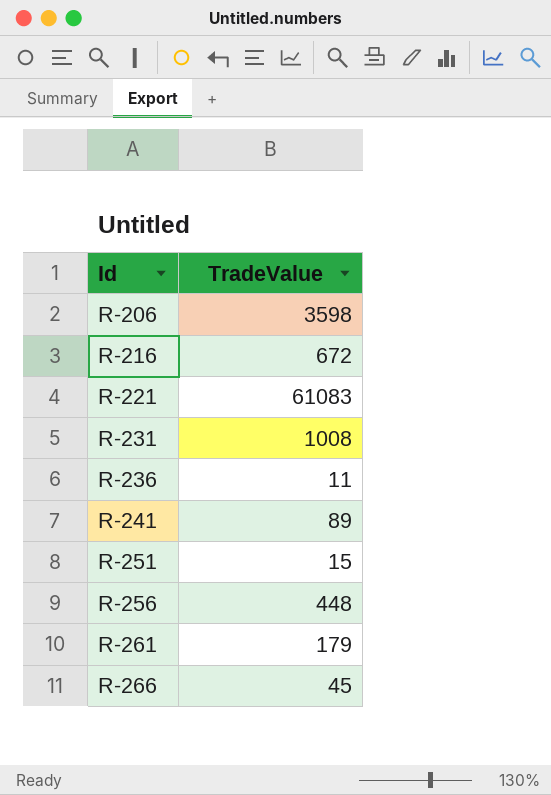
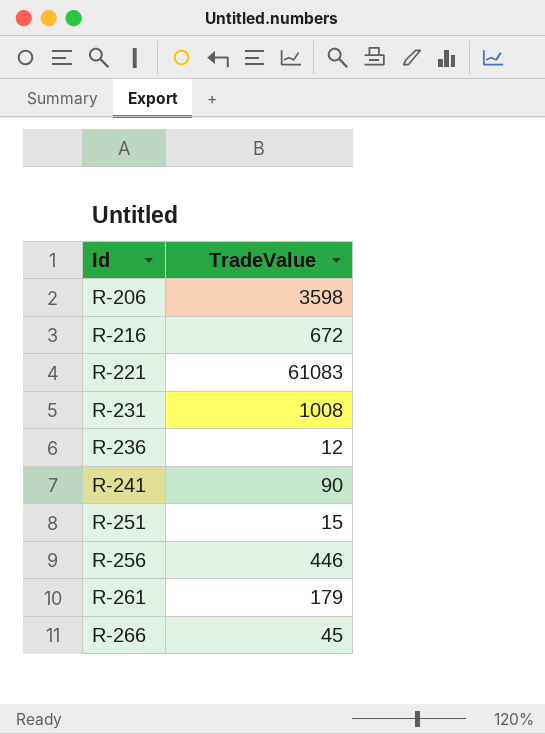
R-236 | TradeValue: 11 -> 12
R-241 | TradeValue: 89 -> 90
R-256 | TradeValue: 448 -> 446

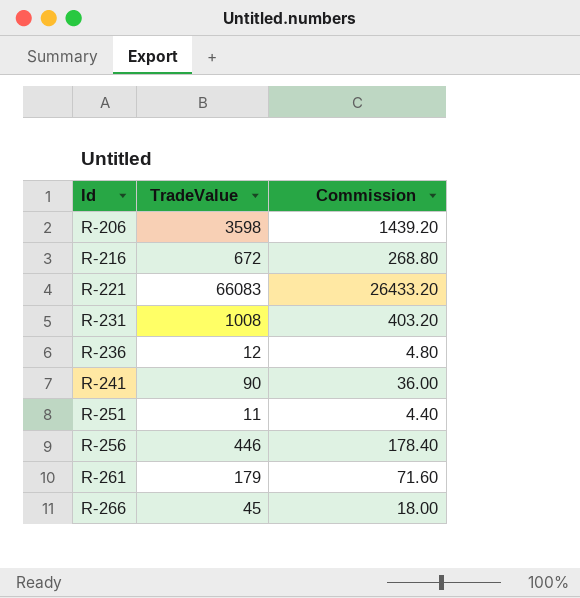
column Commission | formula: none -> [TradeValue] * 0.4
R-221 | TradeValue: 61083 -> 66083
R-251 | TradeValue: 15 -> 11

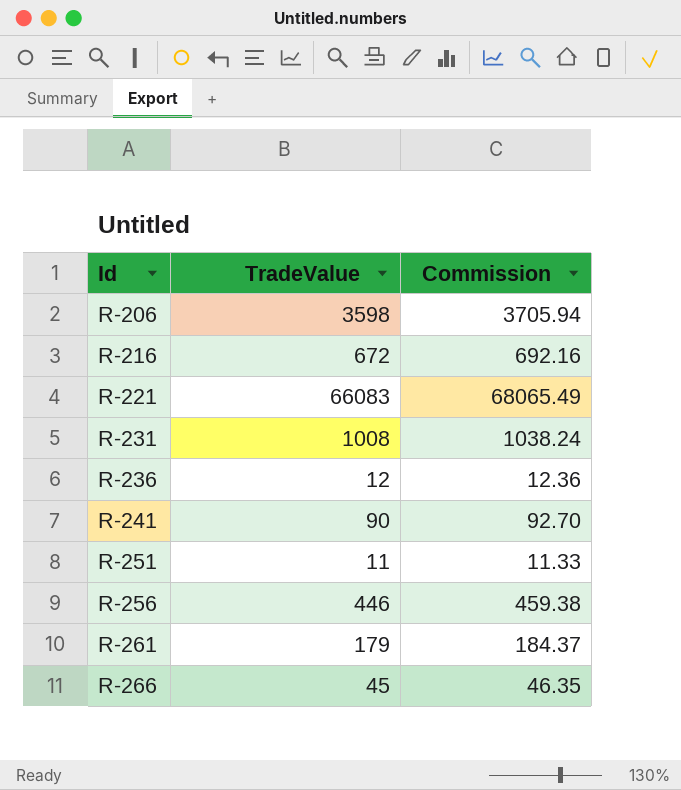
column Commission | formula: [TradeValue] * 0.4 -> [TradeValue] * 1.03

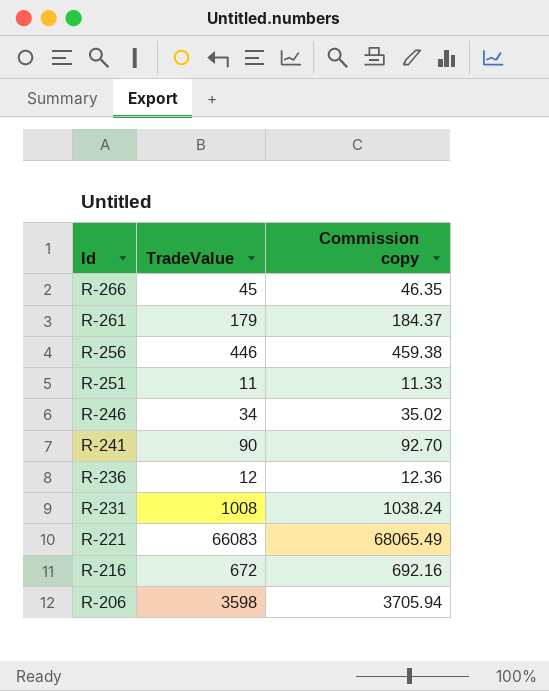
row order: Id ascending -> Id descending
column name: Commission -> Commission copy
row R-246: none -> 34 | 35.02

